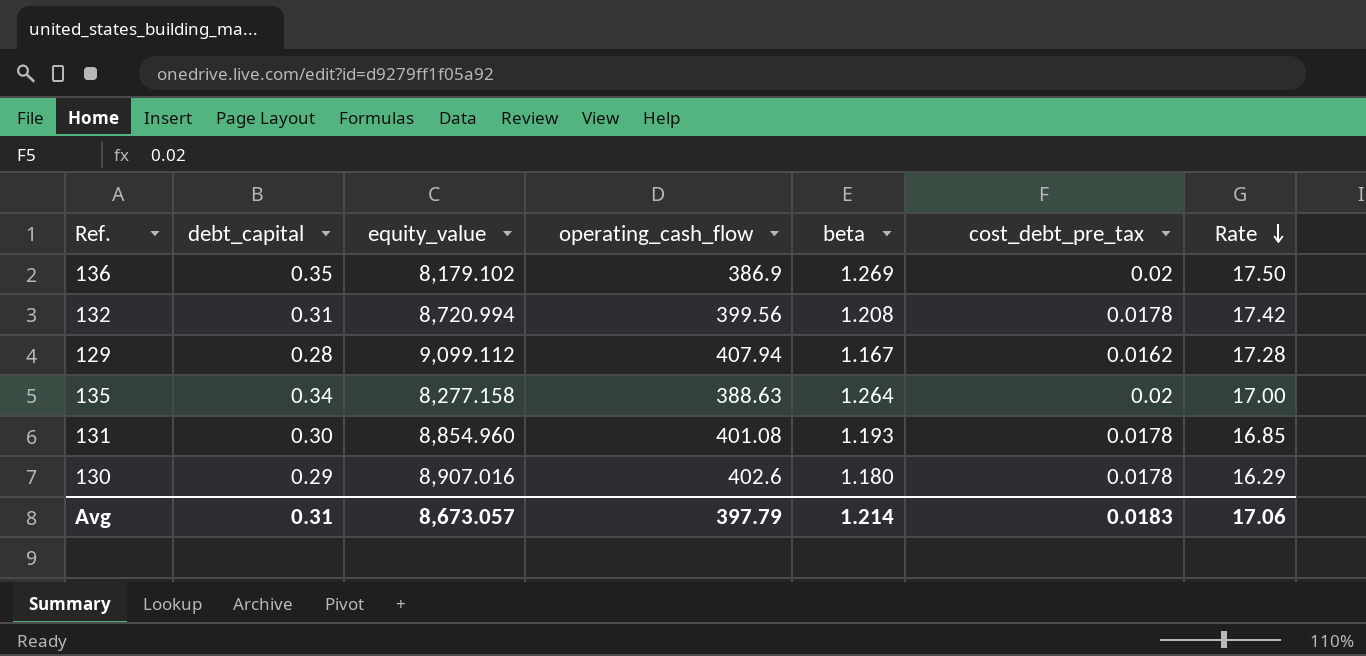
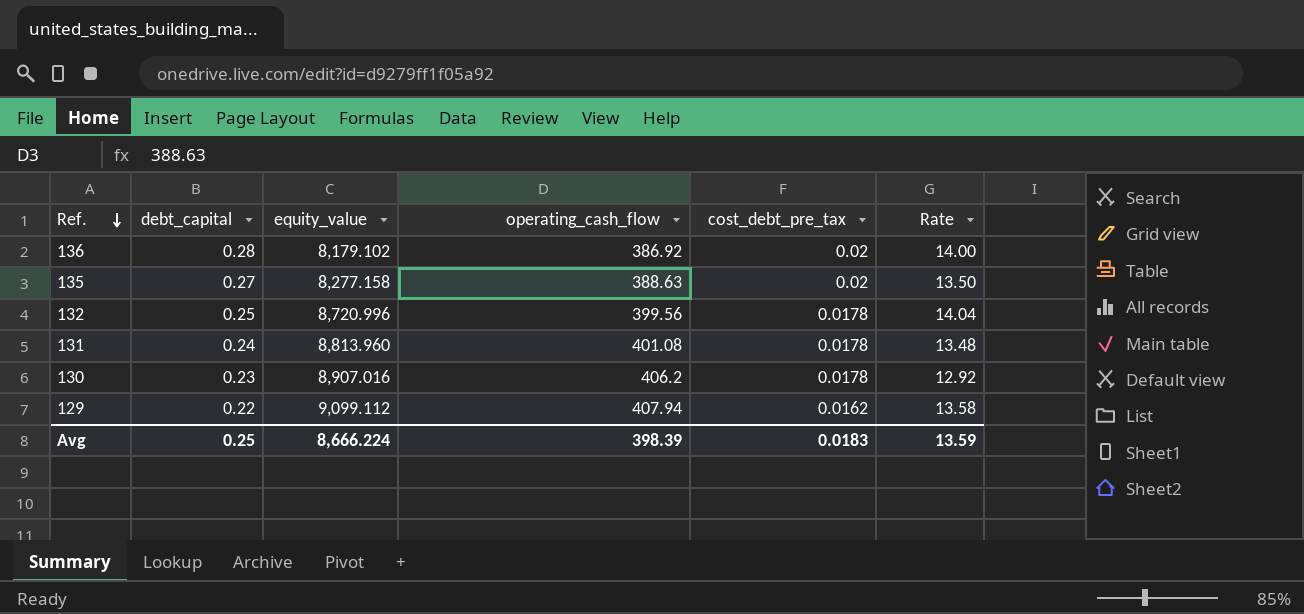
row order: Rate descending -> Ref. descending
column beta | position: 5 -> none
136 | debt_capital: 0.35 -> 0.28
136 | operating_cash_flow: 386.9 -> 386.92
136 | Rate: 17.50 -> 14.00
135 | debt_capital: 0.34 -> 0.27
135 | Rate: 17.00 -> 13.50
132 | debt_capital: 0.31 -> 0.25
132 | equity_value: 8,720.994 -> 8,720.996
132 | Rate: 17.42 -> 14.04
131 | debt_capital: 0.30 -> 0.24
131 | equity_value: 8,854.960 -> 8,813.960
131 | Rate: 16.85 -> 13.48
130 | debt_capital: 0.29 -> 0.23
130 | operating_cash_flow: 402.6 -> 406.2
130 | Rate: 16.29 -> 12.92
129 | debt_capital: 0.28 -> 0.22
129 | Rate: 17.28 -> 13.58
Avg | debt_capital: 0.31 -> 0.25
Avg | equity_value: 8,673.057 -> 8,666.224
Avg | operating_cash_flow: 397.79 -> 398.39
Avg | Rate: 17.06 -> 13.59

